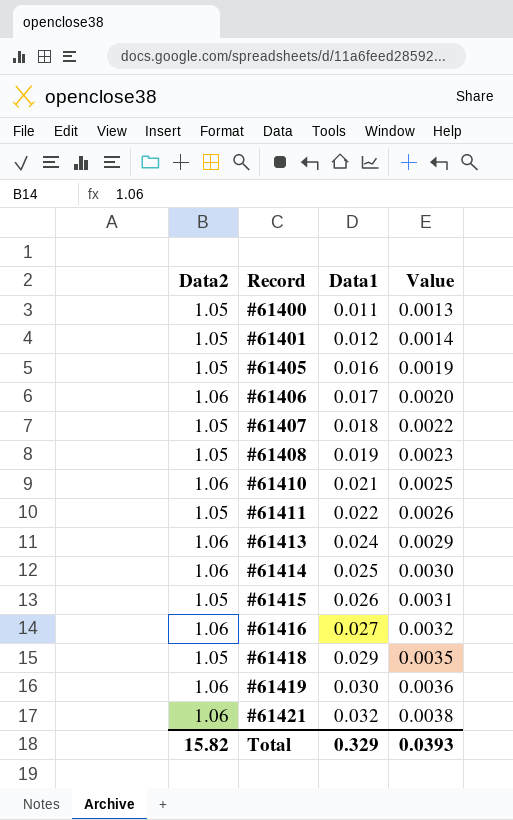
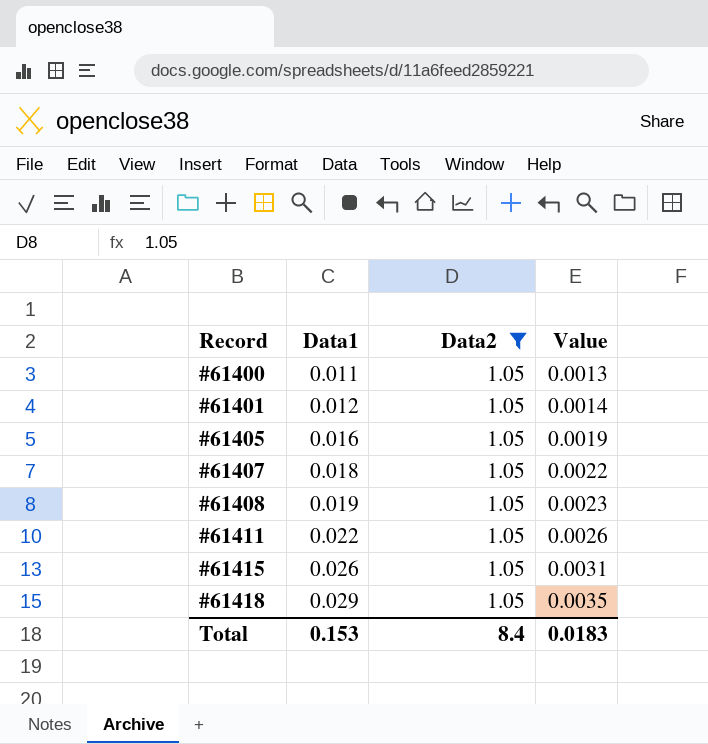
filter: none -> Data2 = 1.05
column Data2 | position: 1 -> 3
Total | Data1: 0.329 -> 0.153
Total | Data2: 15.82 -> 8.4
Total | Value: 0.0393 -> 0.0183

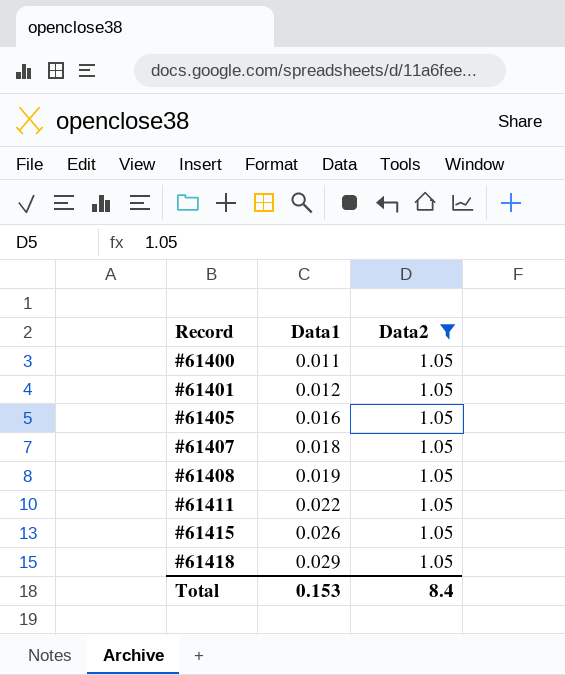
column Value | formula: [Data1] * 0.12 -> none

